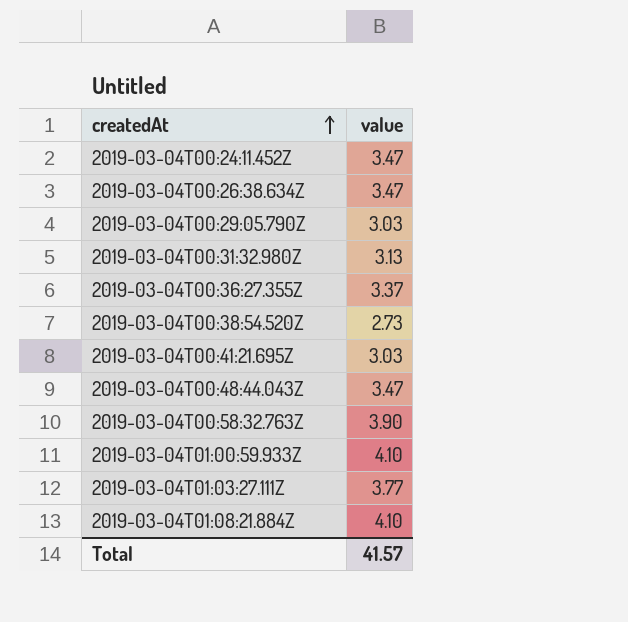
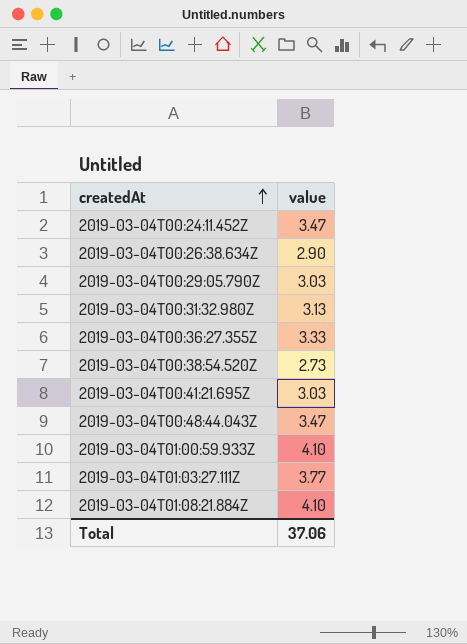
row 2019-03-04T00:58:32.763Z: 3.90 -> none
2019-03-04T00:26:38.634Z | value: 3.47 -> 2.90
2019-03-04T00:36:27.355Z | value: 3.37 -> 3.33
Total | value: 41.57 -> 37.06

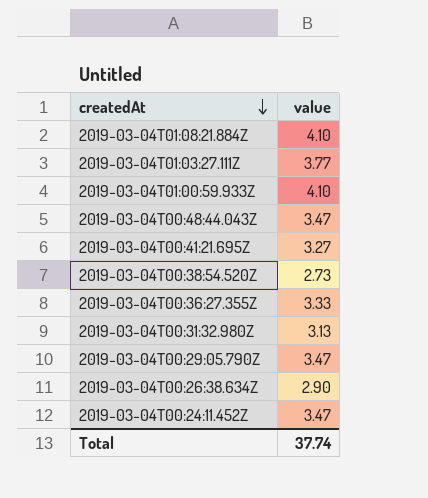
row order: createdAt ascending -> createdAt descending
2019-03-04T00:41:21.695Z | value: 3.03 -> 3.27
2019-03-04T00:29:05.790Z | value: 3.03 -> 3.47
Total | value: 37.06 -> 37.74

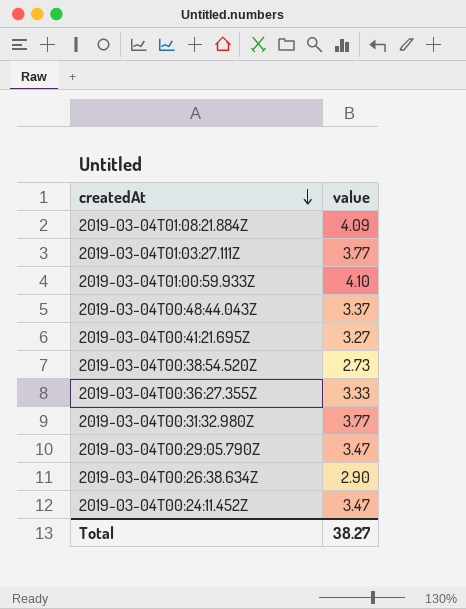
2019-03-04T01:08:21.884Z | value: 4.10 -> 4.09
2019-03-04T00:48:44.043Z | value: 3.47 -> 3.37
2019-03-04T00:31:32.980Z | value: 3.13 -> 3.77
Total | value: 37.74 -> 38.27

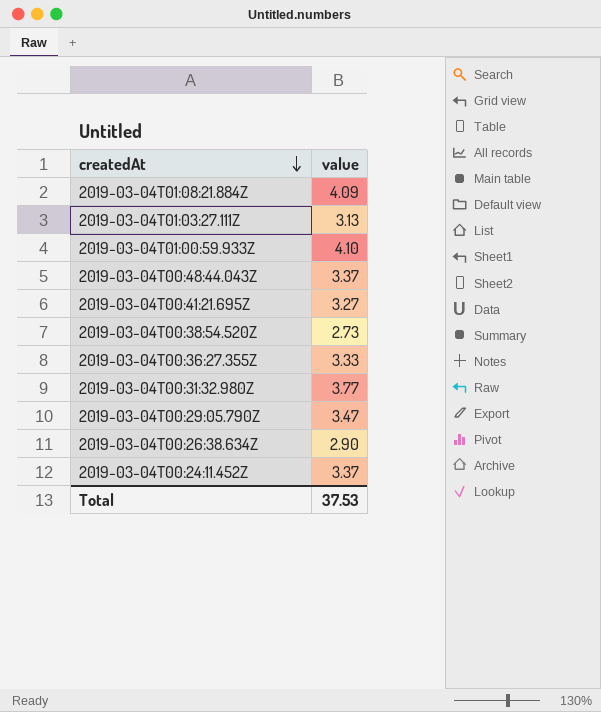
2019-03-04T01:03:27.111Z | value: 3.77 -> 3.13
2019-03-04T00:24:11.452Z | value: 3.47 -> 3.37
Total | value: 38.27 -> 37.53

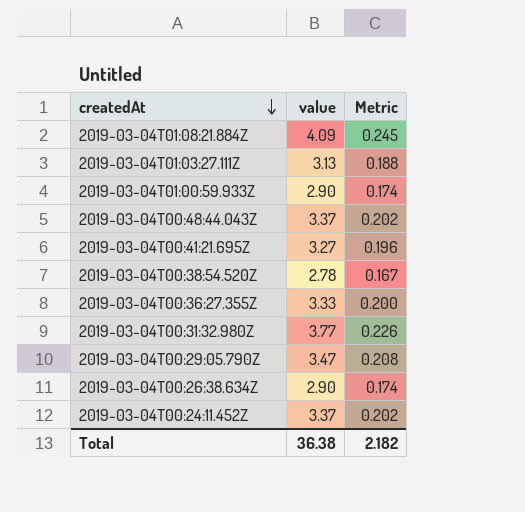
column Metric | formula: none -> [value] * 0.06
2019-03-04T01:00:59.933Z | value: 4.10 -> 2.90
2019-03-04T00:38:54.520Z | value: 2.73 -> 2.78
Total | value: 37.53 -> 36.38

